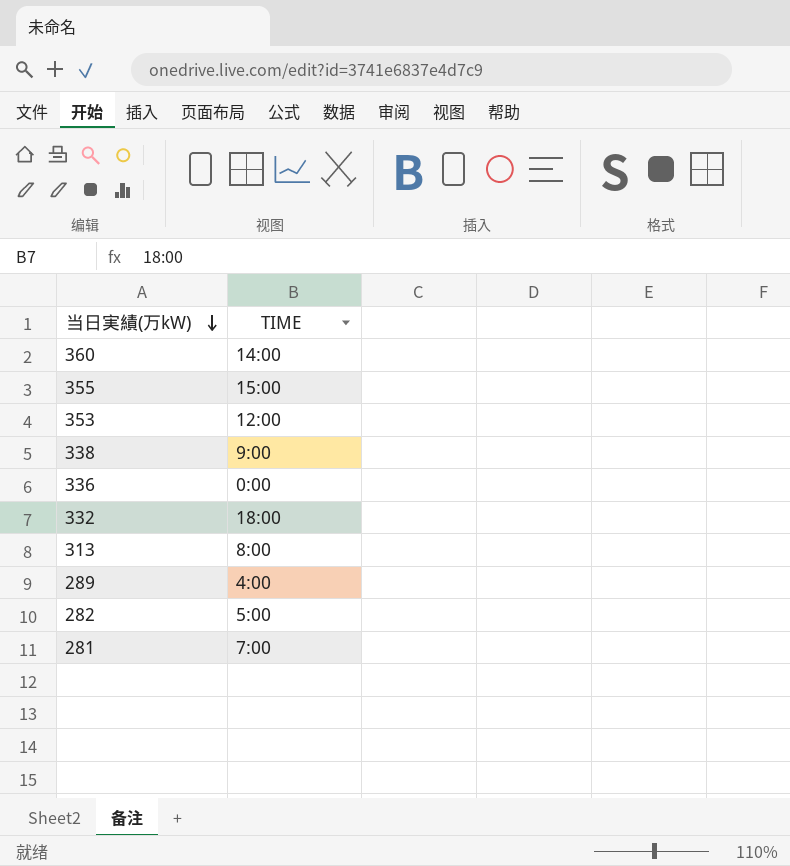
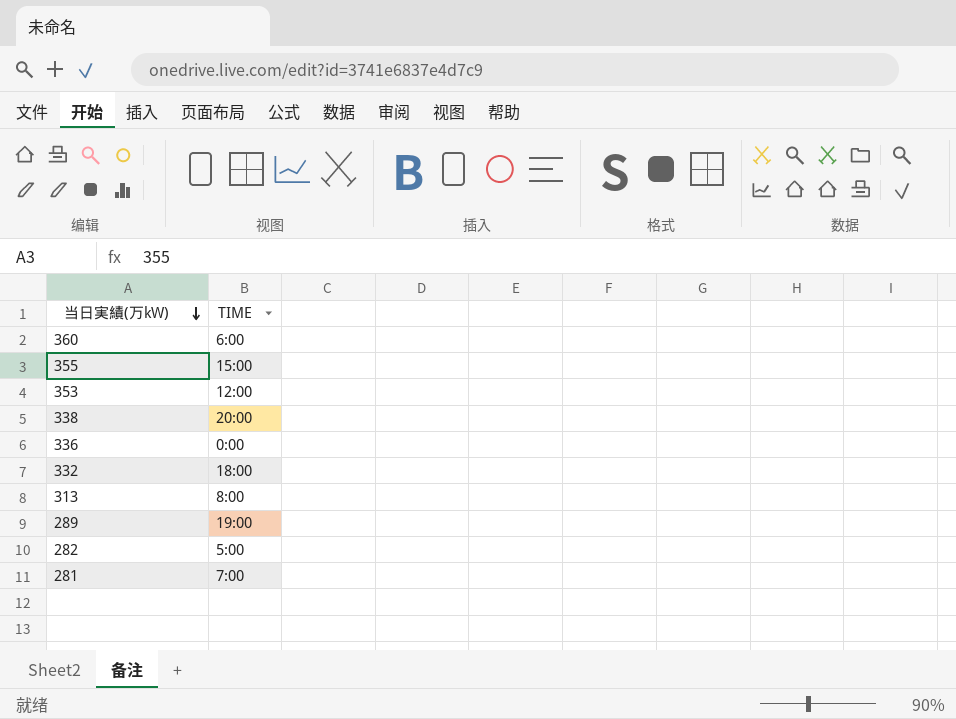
360 | TIME: 14:00 -> 6:00
338 | TIME: 9:00 -> 20:00
289 | TIME: 4:00 -> 19:00

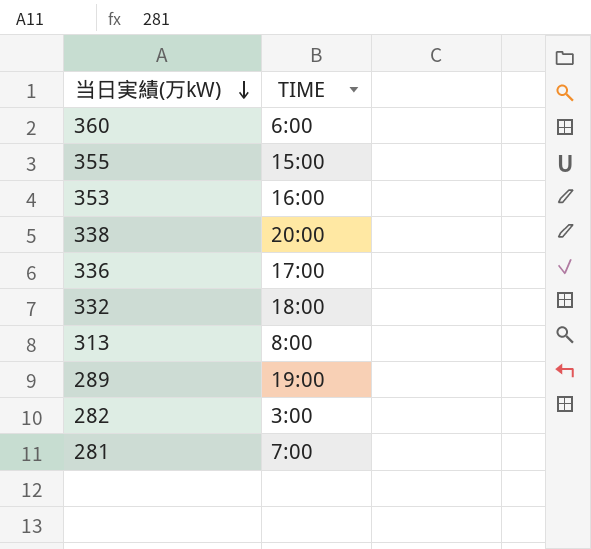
353 | TIME: 12:00 -> 16:00
336 | TIME: 0:00 -> 17:00
282 | TIME: 5:00 -> 3:00

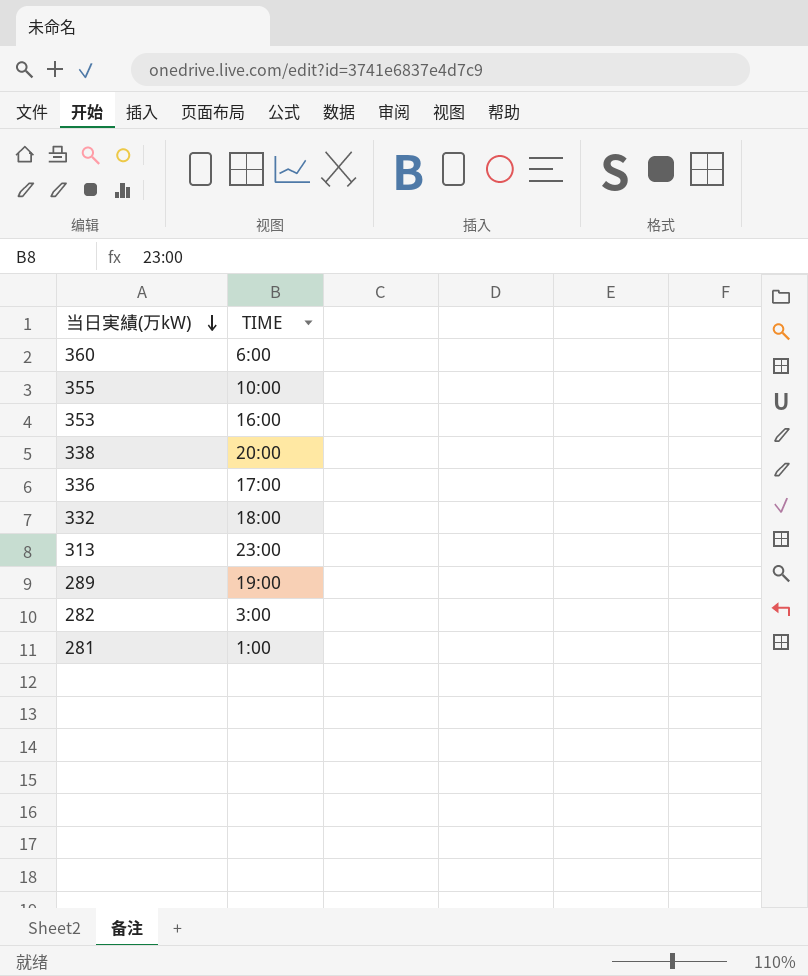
355 | TIME: 15:00 -> 10:00
313 | TIME: 8:00 -> 23:00
281 | TIME: 7:00 -> 1:00

